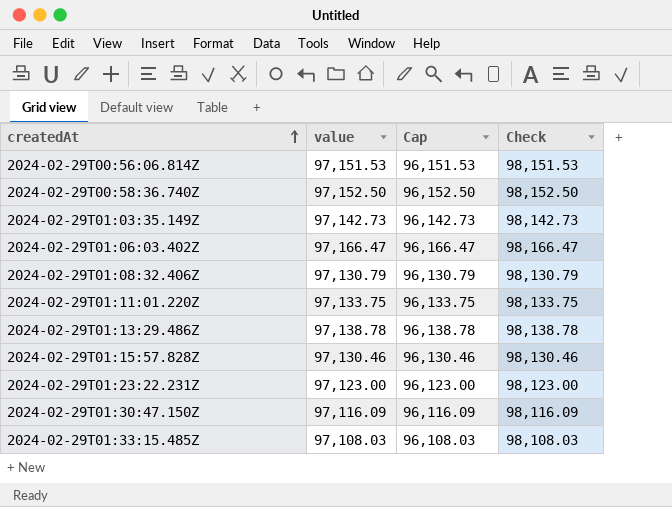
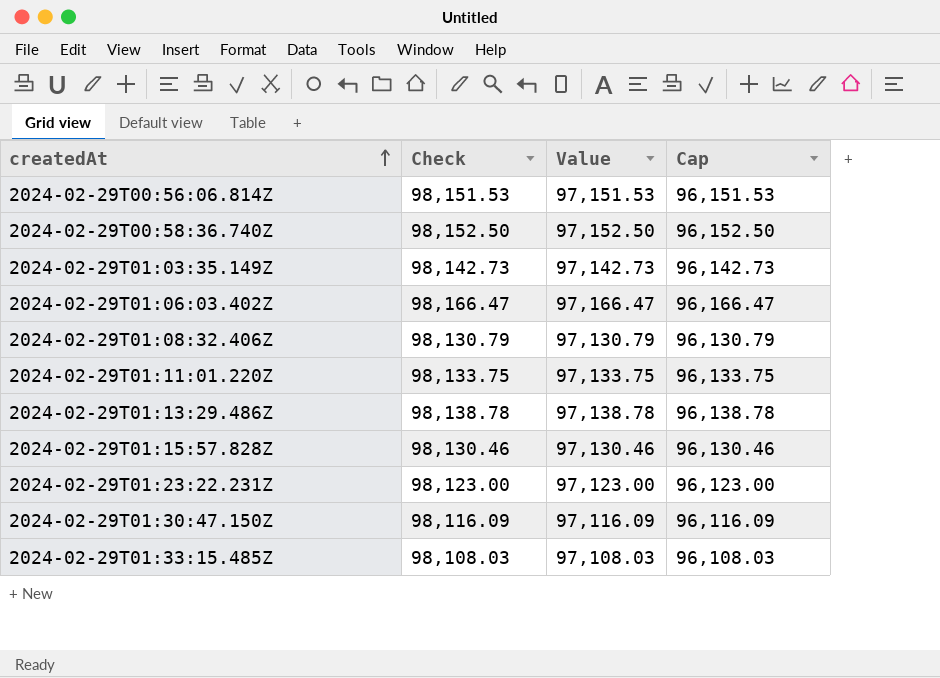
column Check | position: 4 -> 2
column name: value -> Value

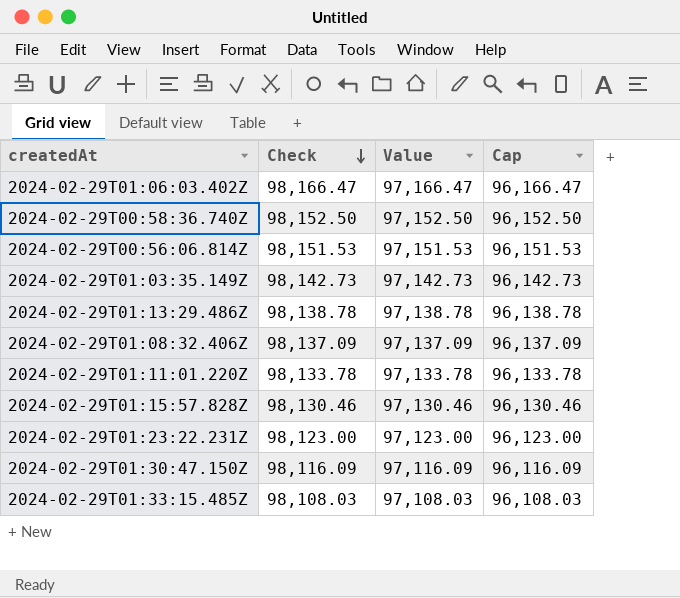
row order: createdAt ascending -> Check descending
2024-02-29T01:08:32.406Z | Check: 98,130.79 -> 98,137.09
2024-02-29T01:08:32.406Z | Value: 97,130.79 -> 97,137.09
2024-02-29T01:08:32.406Z | Cap: 96,130.79 -> 96,137.09
2024-02-29T01:11:01.220Z | Check: 98,133.75 -> 98,133.78
2024-02-29T01:11:01.220Z | Value: 97,133.75 -> 97,133.78
2024-02-29T01:11:01.220Z | Cap: 96,133.75 -> 96,133.78

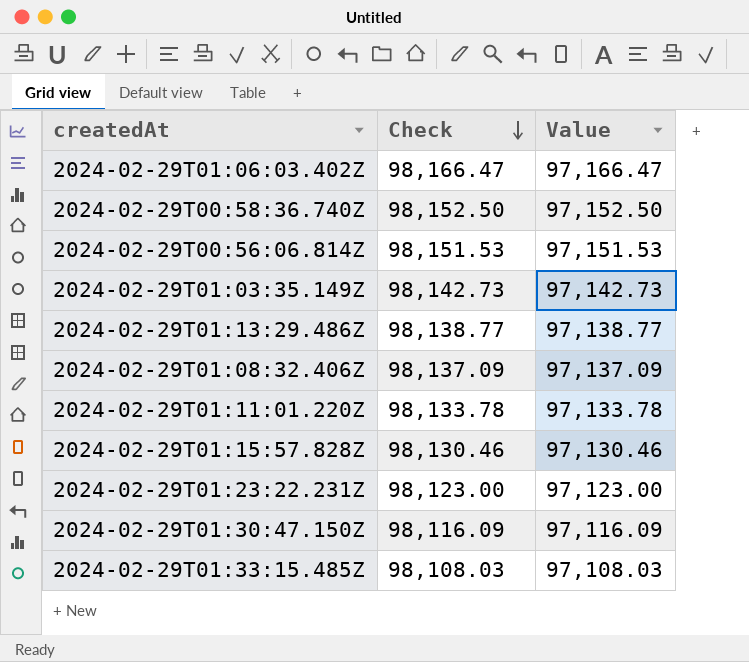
column Cap | formula: [Value] - 1000 -> none
2024-02-29T01:13:29.486Z | Check: 98,138.78 -> 98,138.77
2024-02-29T01:13:29.486Z | Value: 97,138.78 -> 97,138.77

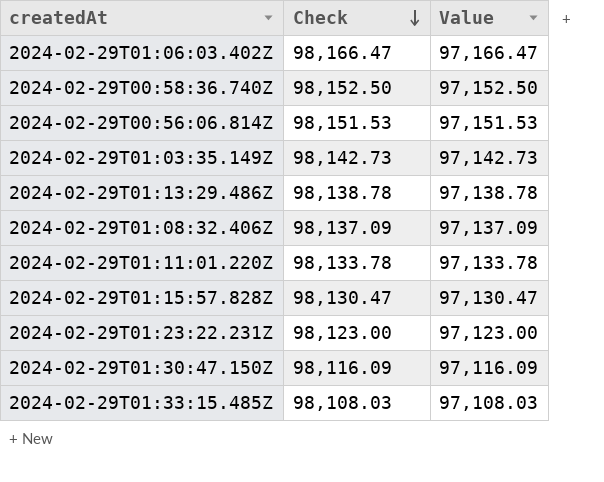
2024-02-29T01:13:29.486Z | Check: 98,138.77 -> 98,138.78
2024-02-29T01:13:29.486Z | Value: 97,138.77 -> 97,138.78
2024-02-29T01:15:57.828Z | Check: 98,130.46 -> 98,130.47
2024-02-29T01:15:57.828Z | Value: 97,130.46 -> 97,130.47

